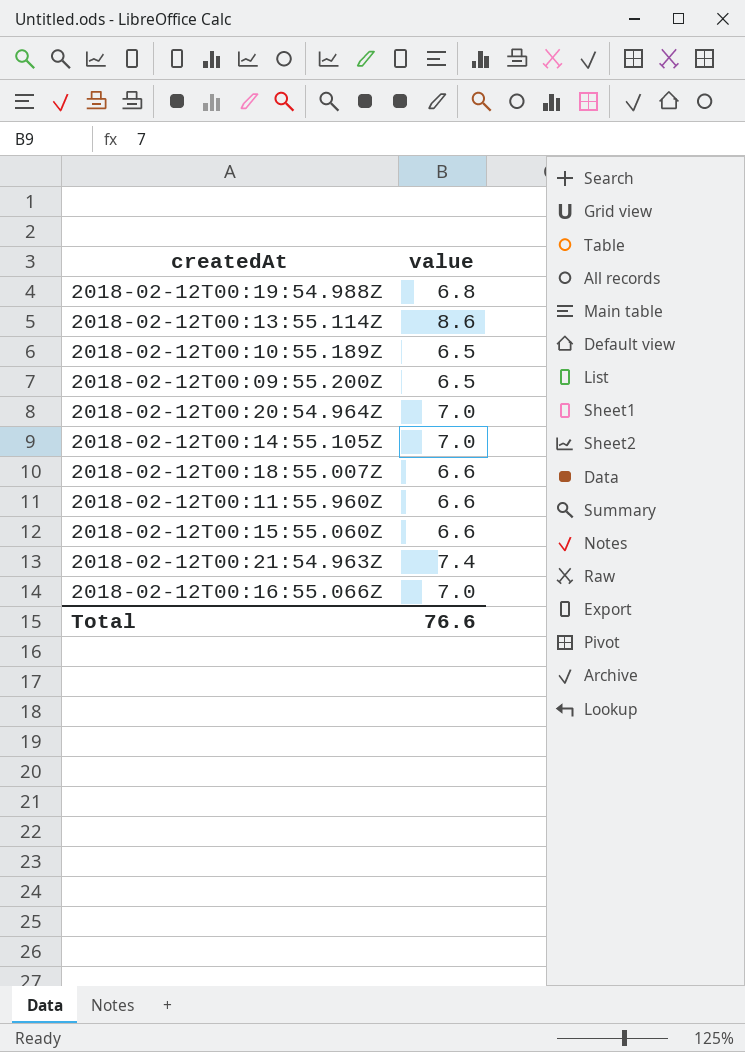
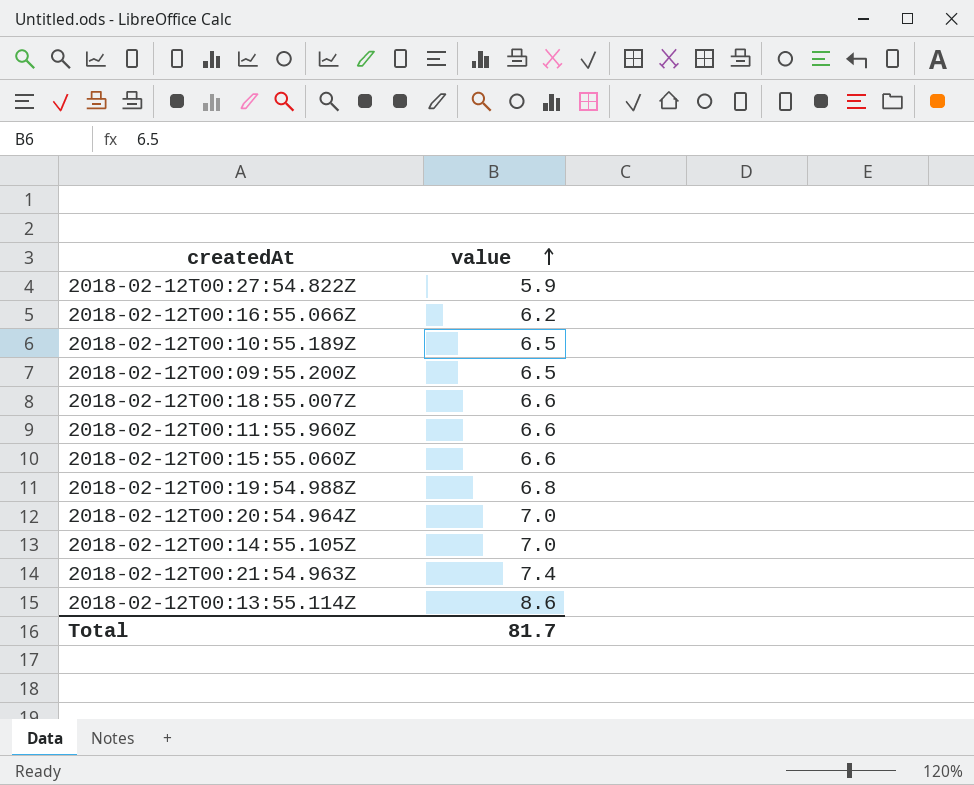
row order: none -> value ascending
row 2018-02-12T00:27:54.822Z: none -> 5.9
2018-02-12T00:16:55.066Z | value: 7.0 -> 6.2
Total | value: 76.6 -> 81.7

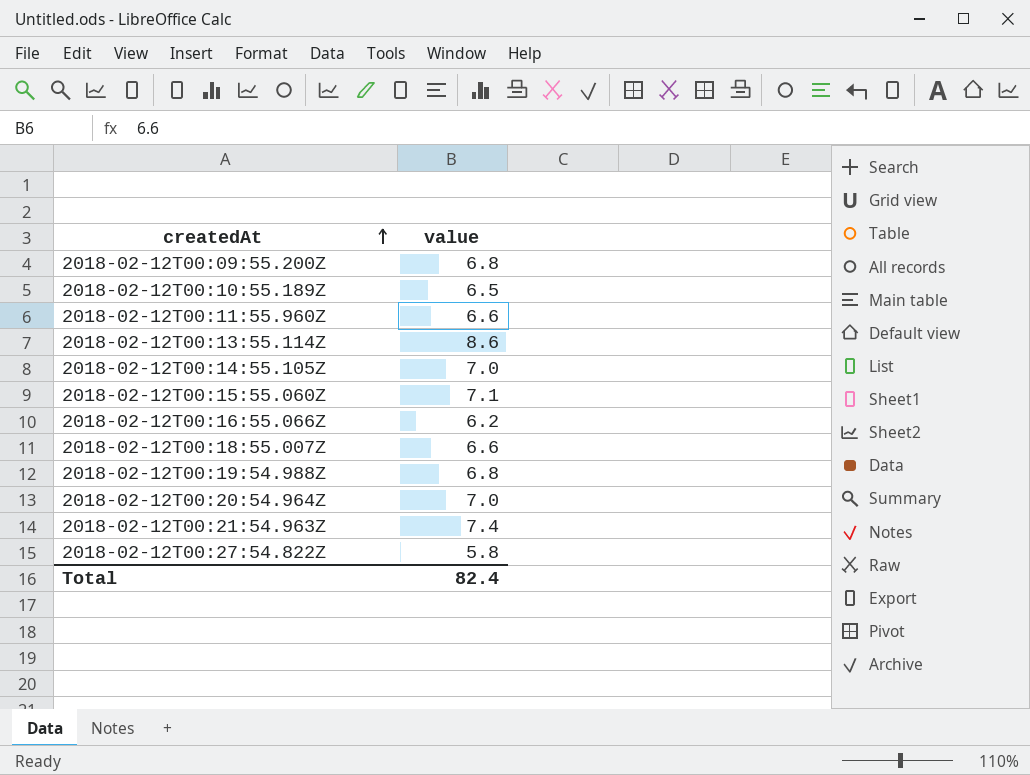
row order: value ascending -> createdAt ascending
2018-02-12T00:09:55.200Z | value: 6.5 -> 6.8
2018-02-12T00:15:55.060Z | value: 6.6 -> 7.1
2018-02-12T00:27:54.822Z | value: 5.9 -> 5.8
Total | value: 81.7 -> 82.4

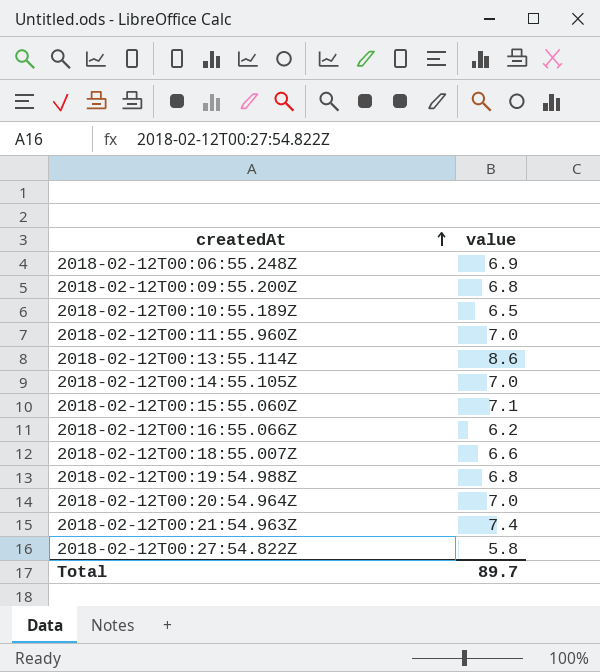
row 2018-02-12T00:06:55.248Z: none -> 6.9
2018-02-12T00:11:55.960Z | value: 6.6 -> 7.0
Total | value: 82.4 -> 89.7

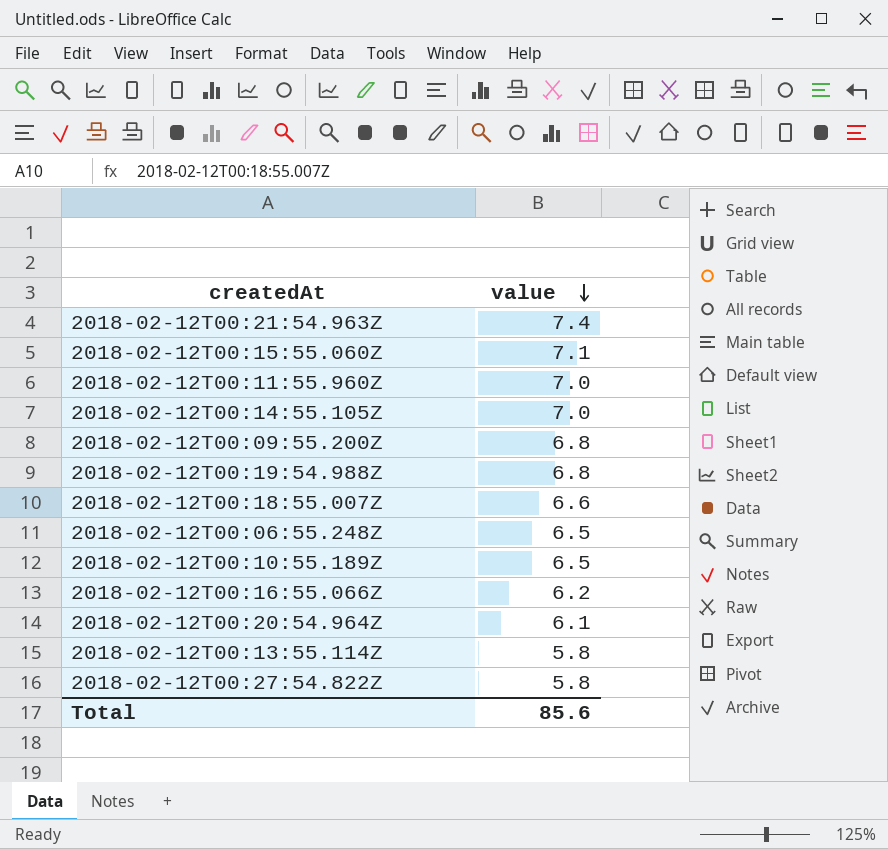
row order: createdAt ascending -> value descending
2018-02-12T00:06:55.248Z | value: 6.9 -> 6.5
2018-02-12T00:20:54.964Z | value: 7.0 -> 6.1
2018-02-12T00:13:55.114Z | value: 8.6 -> 5.8
Total | value: 89.7 -> 85.6

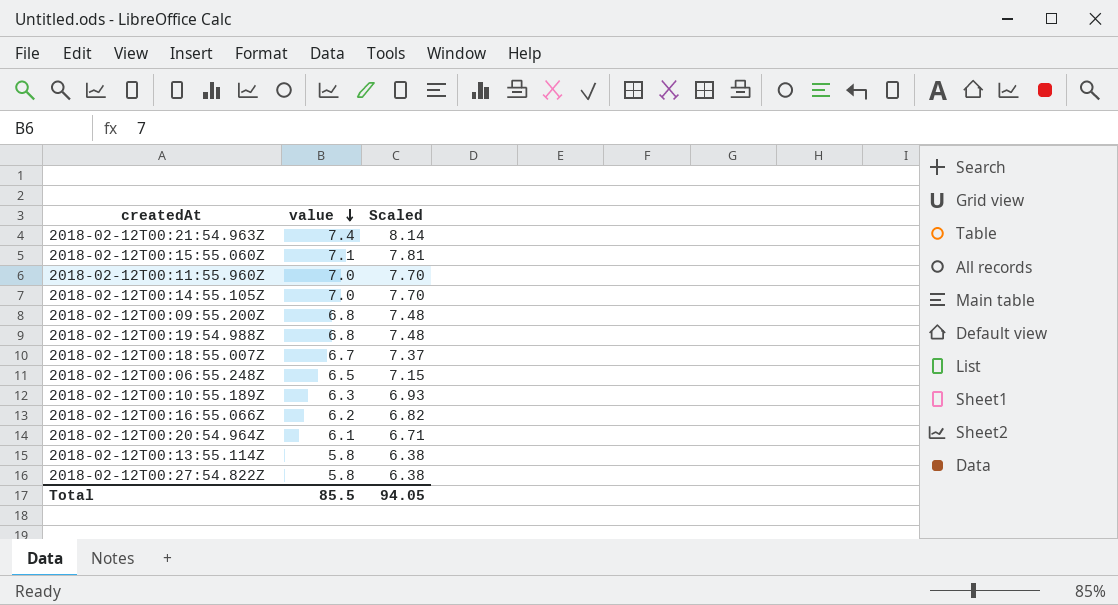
column Scaled | formula: none -> [value] * 1.1
2018-02-12T00:18:55.007Z | value: 6.6 -> 6.7
2018-02-12T00:10:55.189Z | value: 6.5 -> 6.3
Total | value: 85.6 -> 85.5

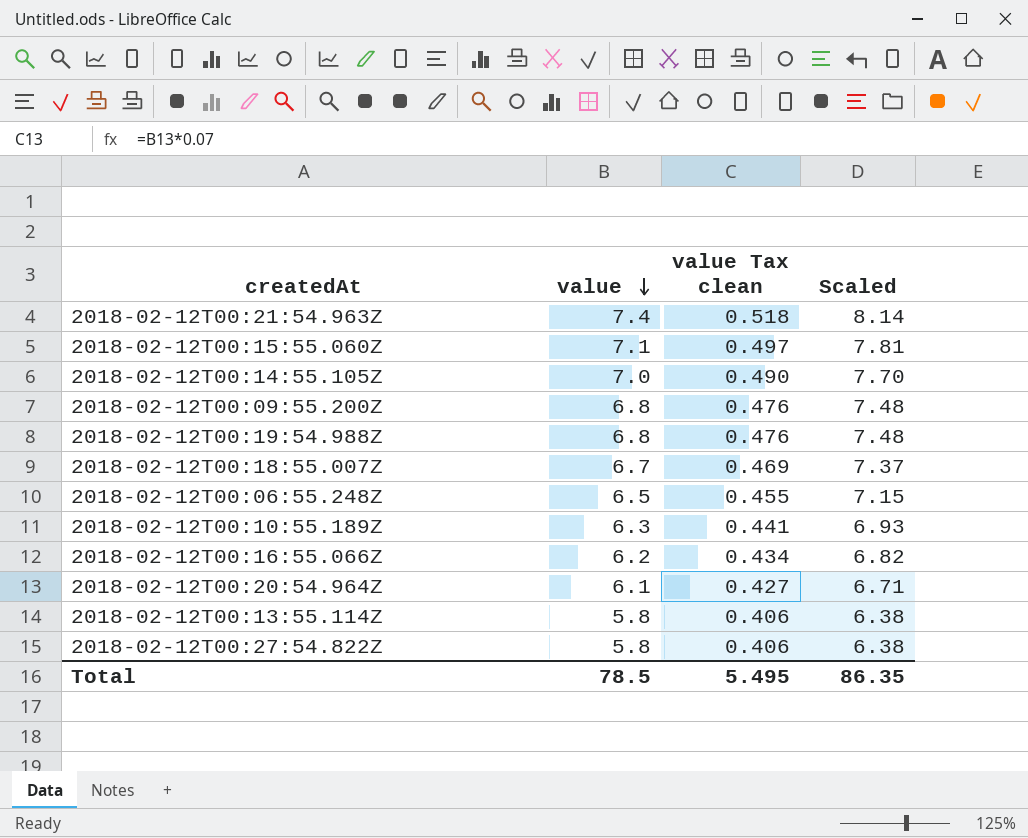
column value Tax clean | formula: none -> [value] * 0.07
row 2018-02-12T00:11:55.960Z: 7.0 | 7.70 -> none
Total | value: 85.5 -> 78.5
Total | Scaled: 94.05 -> 86.35

